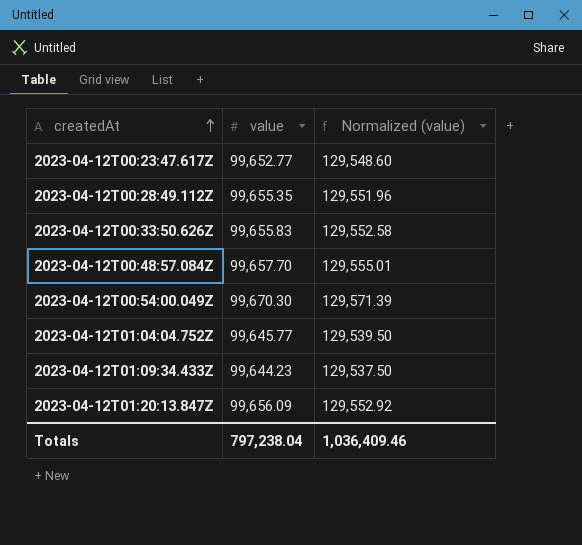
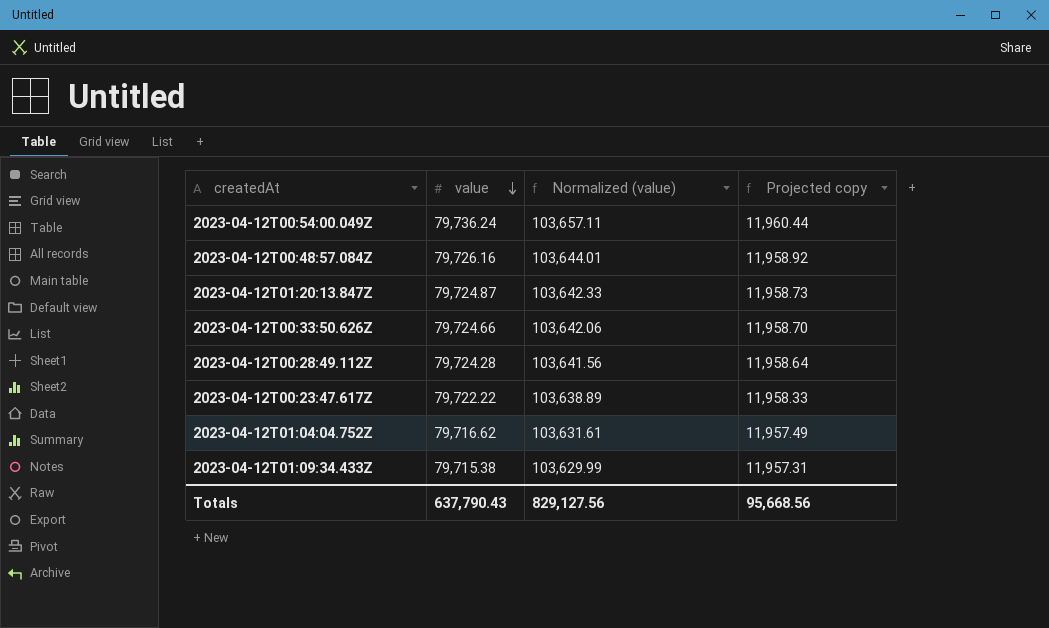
row order: createdAt ascending -> value descending
column Projected copy | formula: none -> [value] * 0.15
2023-04-12T00:54:00.049Z | value: 99,670.30 -> 79,736.24
2023-04-12T00:54:00.049Z | Normalized (value): 129,571.39 -> 103,657.11
2023-04-12T00:48:57.084Z | value: 99,657.70 -> 79,726.16
2023-04-12T00:48:57.084Z | Normalized (value): 129,555.01 -> 103,644.01
2023-04-12T01:20:13.847Z | value: 99,656.09 -> 79,724.87
2023-04-12T01:20:13.847Z | Normalized (value): 129,552.92 -> 103,642.33
2023-04-12T00:33:50.626Z | value: 99,655.83 -> 79,724.66
2023-04-12T00:33:50.626Z | Normalized (value): 129,552.58 -> 103,642.06
2023-04-12T00:28:49.112Z | value: 99,655.35 -> 79,724.28
2023-04-12T00:28:49.112Z | Normalized (value): 129,551.96 -> 103,641.56
2023-04-12T00:23:47.617Z | value: 99,652.77 -> 79,722.22
2023-04-12T00:23:47.617Z | Normalized (value): 129,548.60 -> 103,638.89
2023-04-12T01:04:04.752Z | value: 99,645.77 -> 79,716.62
2023-04-12T01:04:04.752Z | Normalized (value): 129,539.50 -> 103,631.61
2023-04-12T01:09:34.433Z | value: 99,644.23 -> 79,715.38
2023-04-12T01:09:34.433Z | Normalized (value): 129,537.50 -> 103,629.99
Totals | value: 797,238.04 -> 637,790.43
Totals | Normalized (value): 1,036,409.46 -> 829,127.56

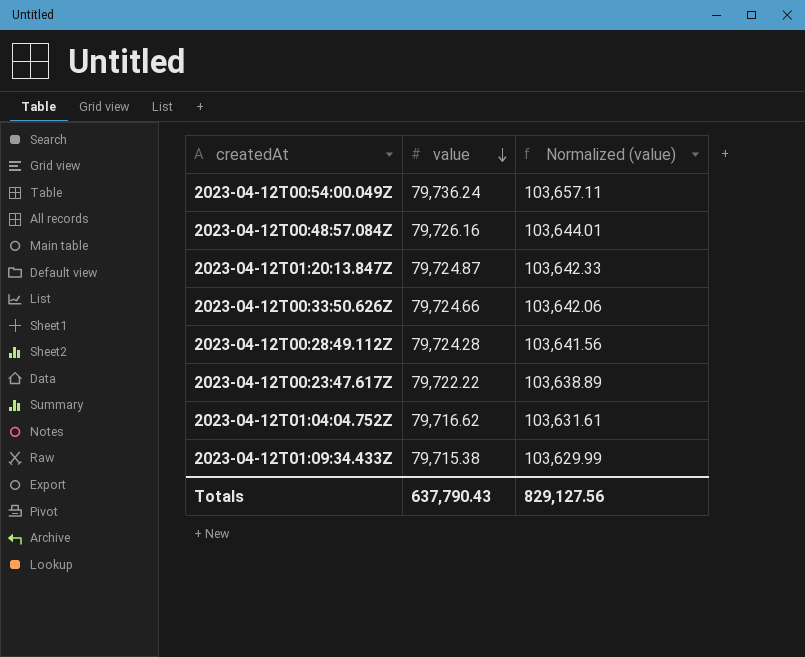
column Projected copy | formula: [value] * 0.15 -> none

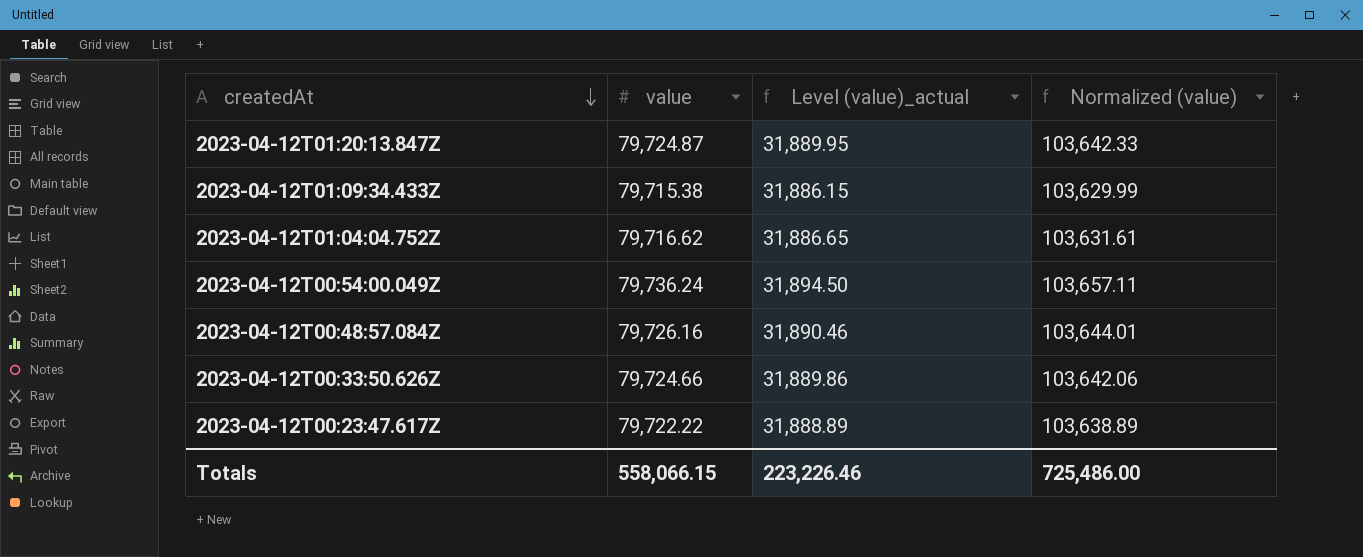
row order: value descending -> createdAt descending
column Level (value)_actual | formula: none -> [value] * 0.4
row 2023-04-12T00:28:49.112Z: 79,724.28 | 103,641.56 -> none
Totals | value: 637,790.43 -> 558,066.15
Totals | Normalized (value): 829,127.56 -> 725,486.00

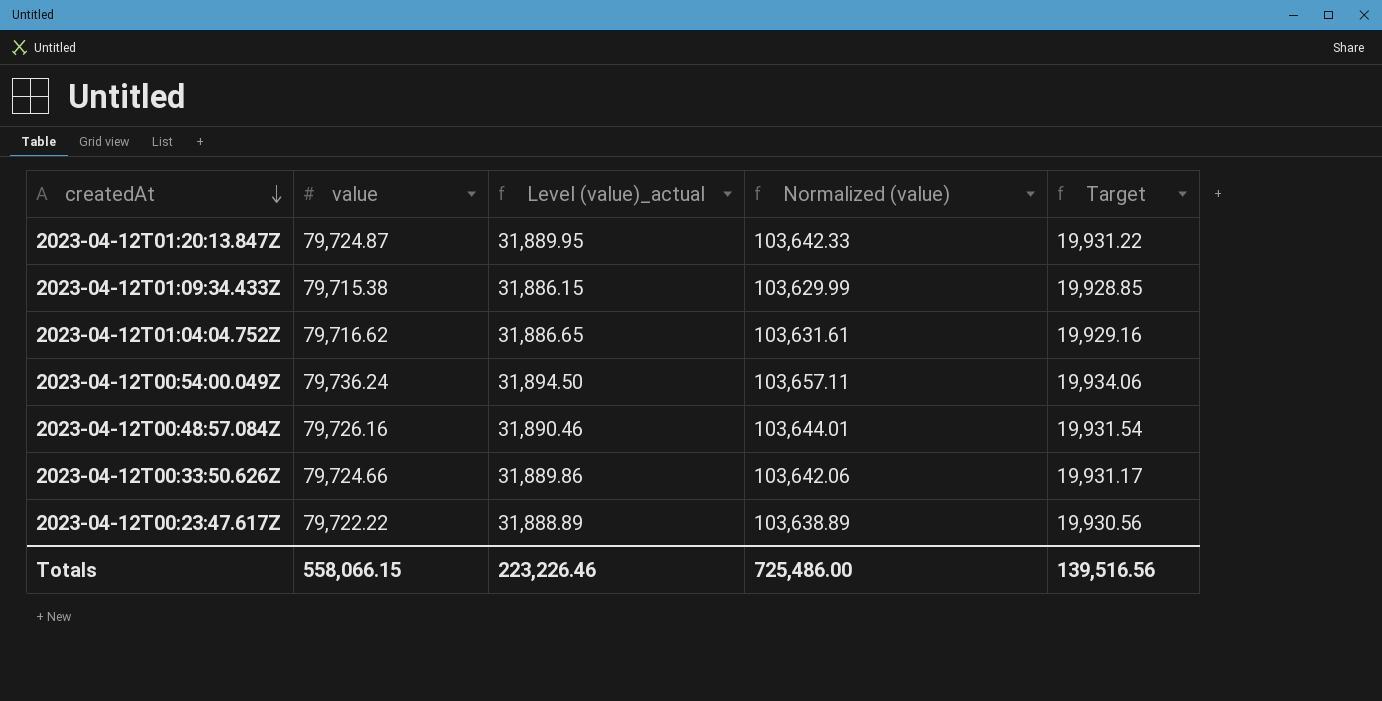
column Target | formula: none -> [value] * 0.25

